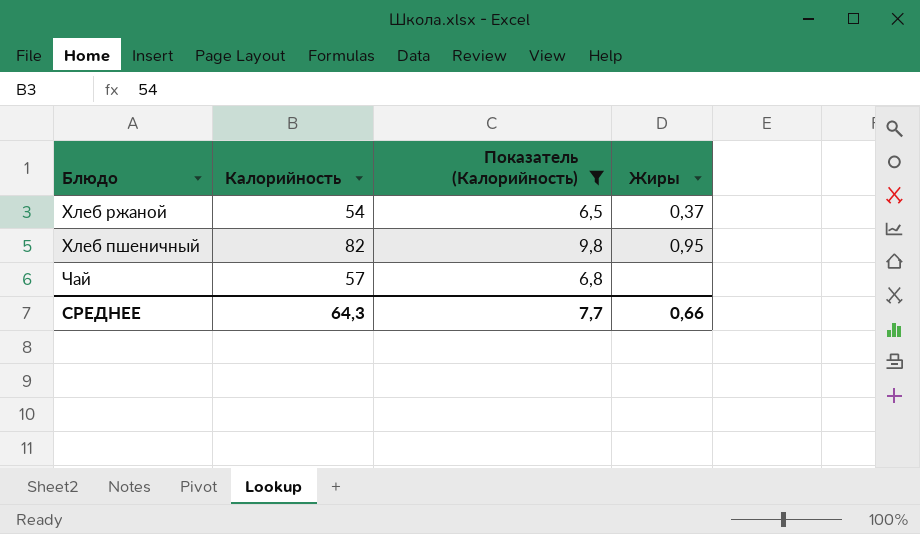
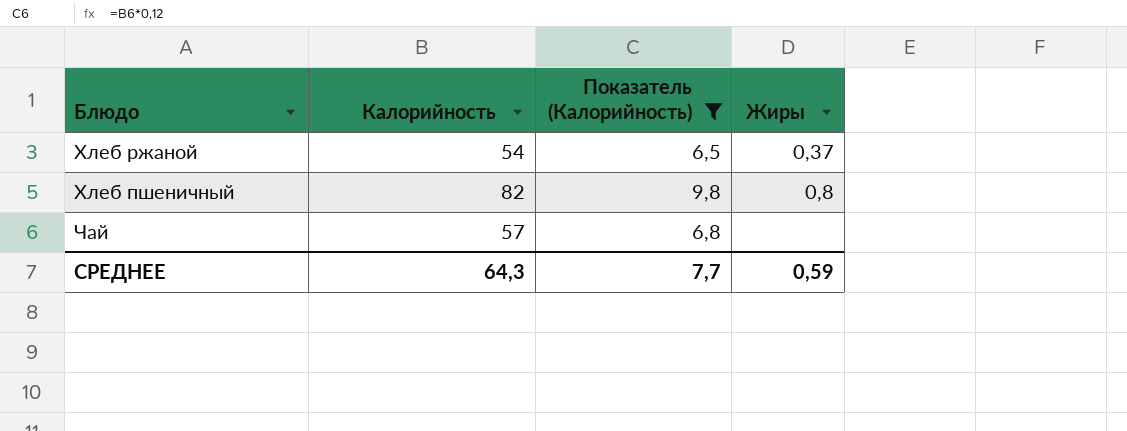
Хлеб пшеничный | Жиры: 0,95 -> 0,8
СРЕДНЕЕ | Жиры: 0,66 -> 0,59

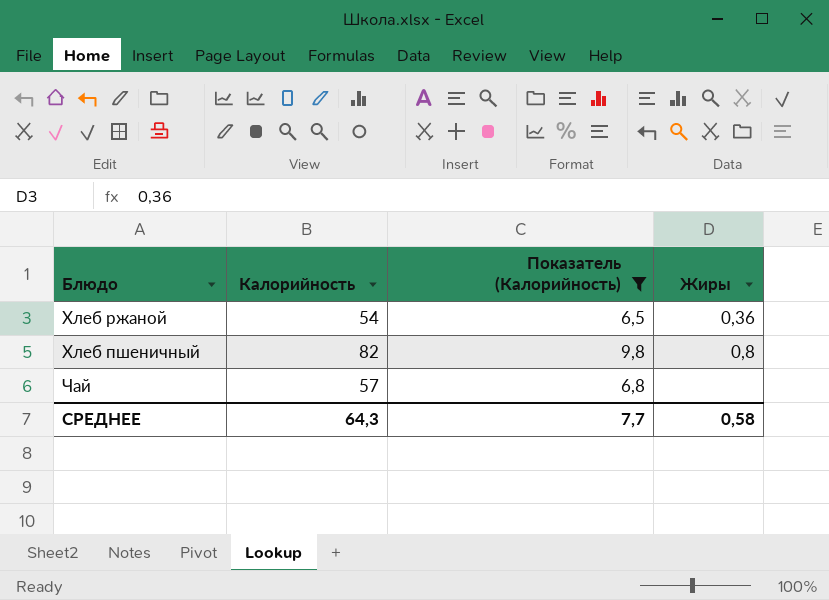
Хлеб ржаной | Жиры: 0,37 -> 0,36
СРЕДНЕЕ | Жиры: 0,59 -> 0,58

